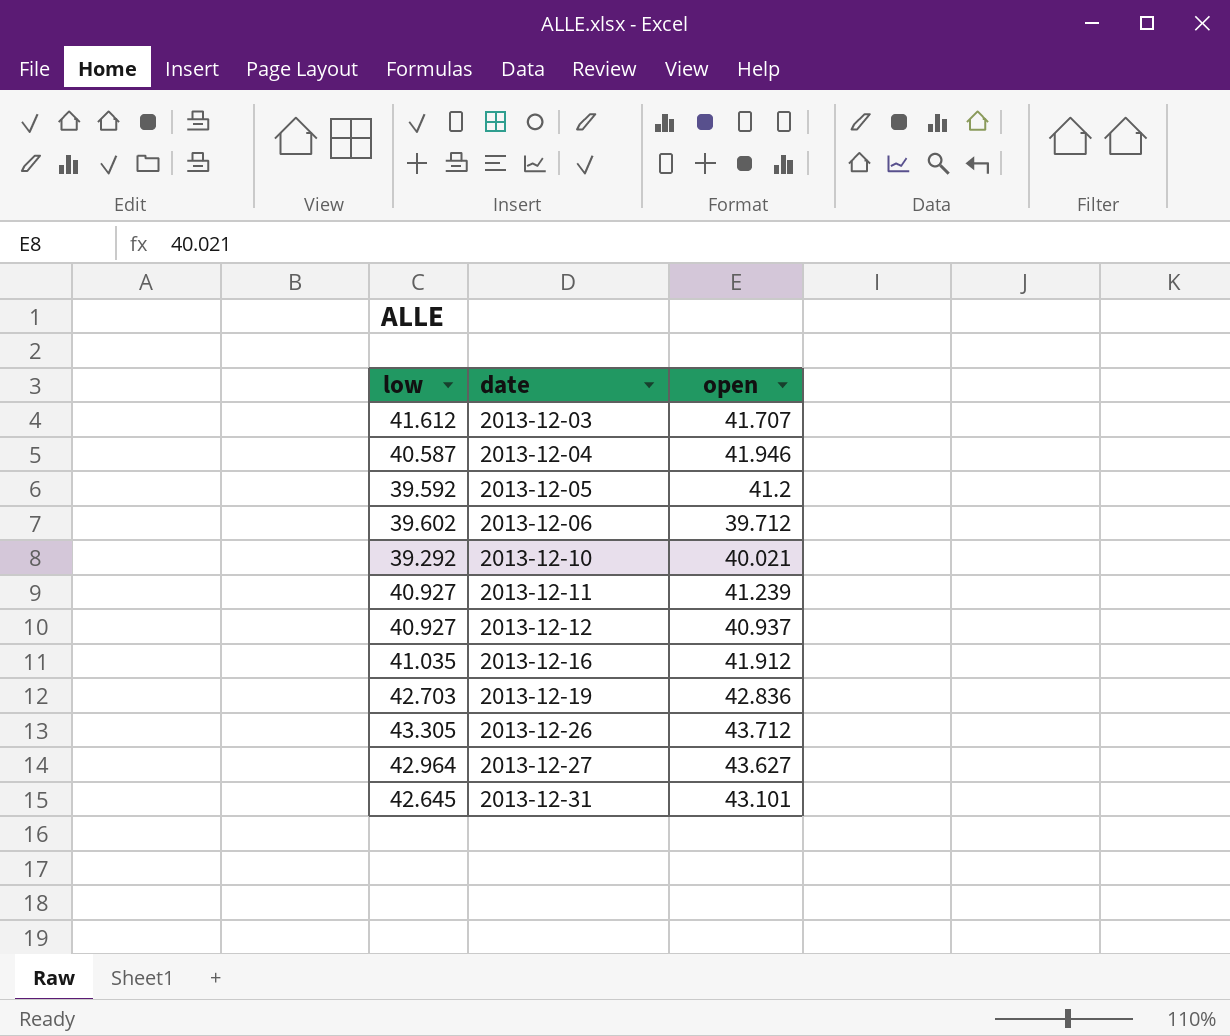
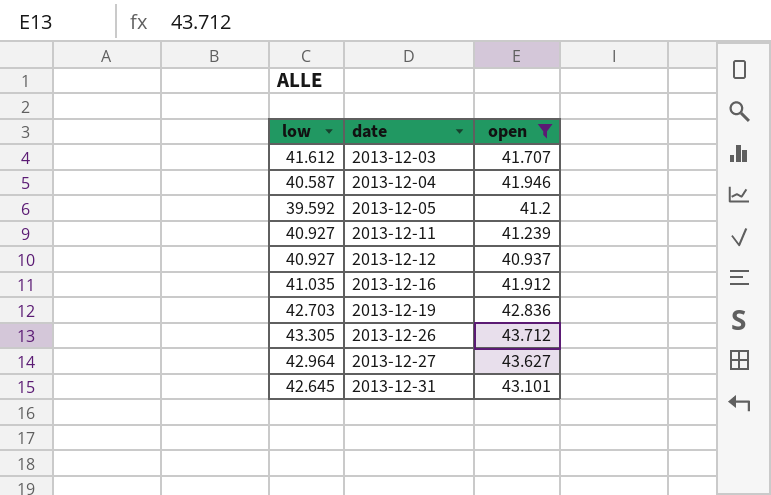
filter: none -> open >= 40.937

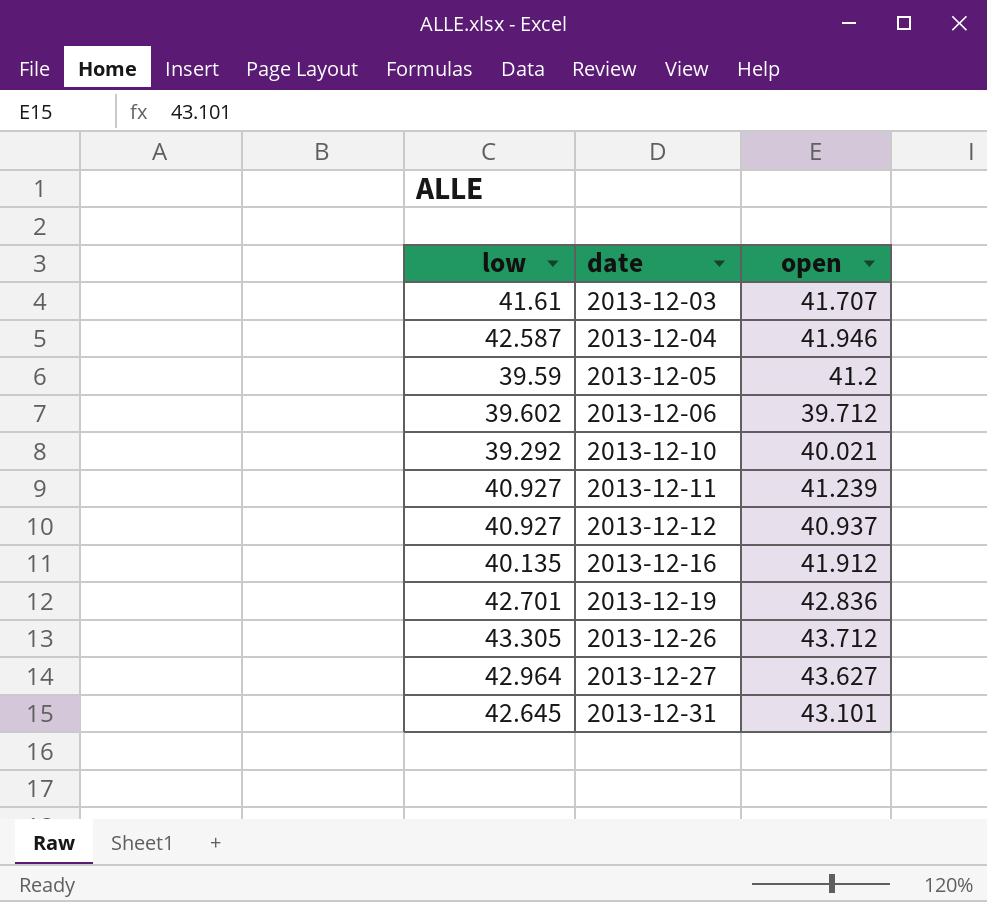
filter: open >= 40.937 -> none
2013-12-03 | low: 41.612 -> 41.61
2013-12-04 | low: 40.587 -> 42.587
2013-12-05 | low: 39.592 -> 39.59
2013-12-16 | low: 41.035 -> 40.135
2013-12-19 | low: 42.703 -> 42.701

